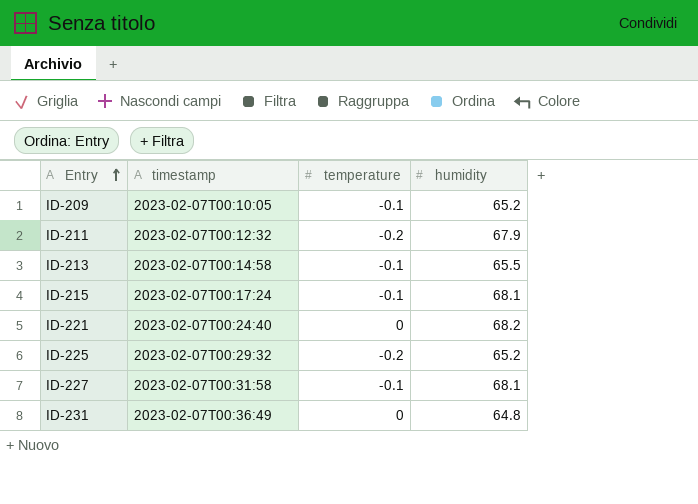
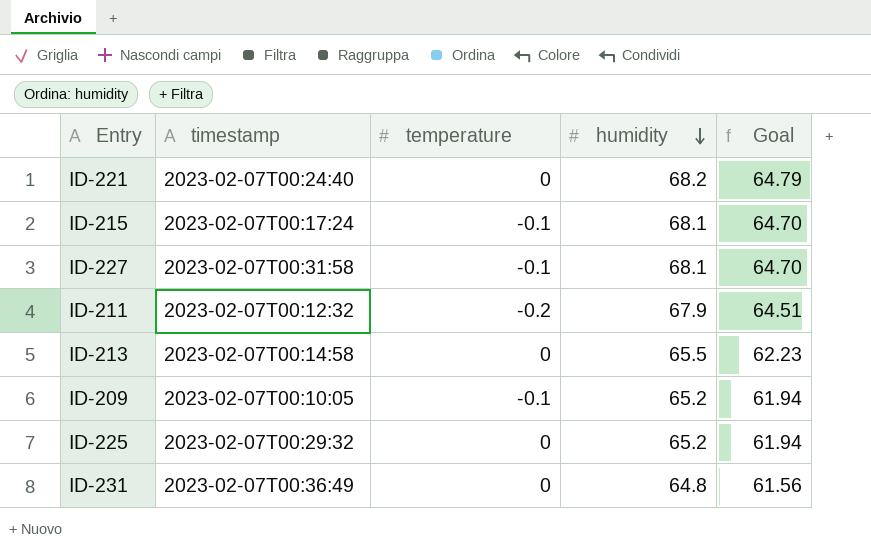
row order: Entry ascending -> humidity descending
column Goal | formula: none -> [humidity] * 0.95
ID-213 | temperature: -0.1 -> 0
ID-225 | temperature: -0.2 -> 0

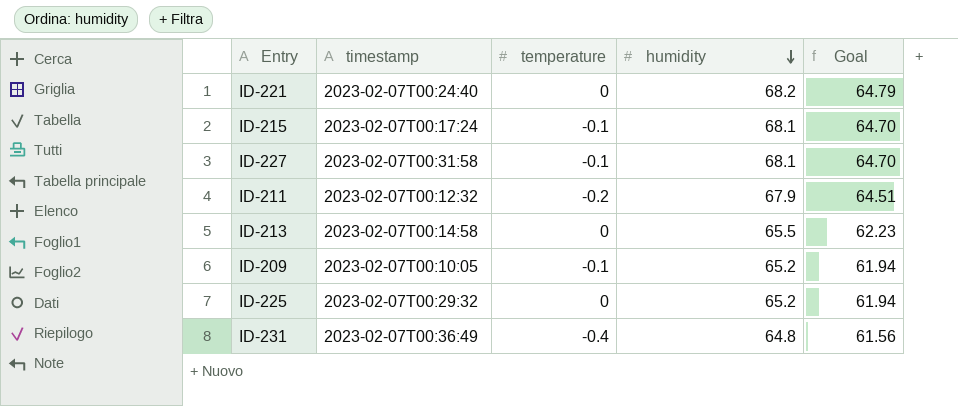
ID-231 | temperature: 0 -> -0.4

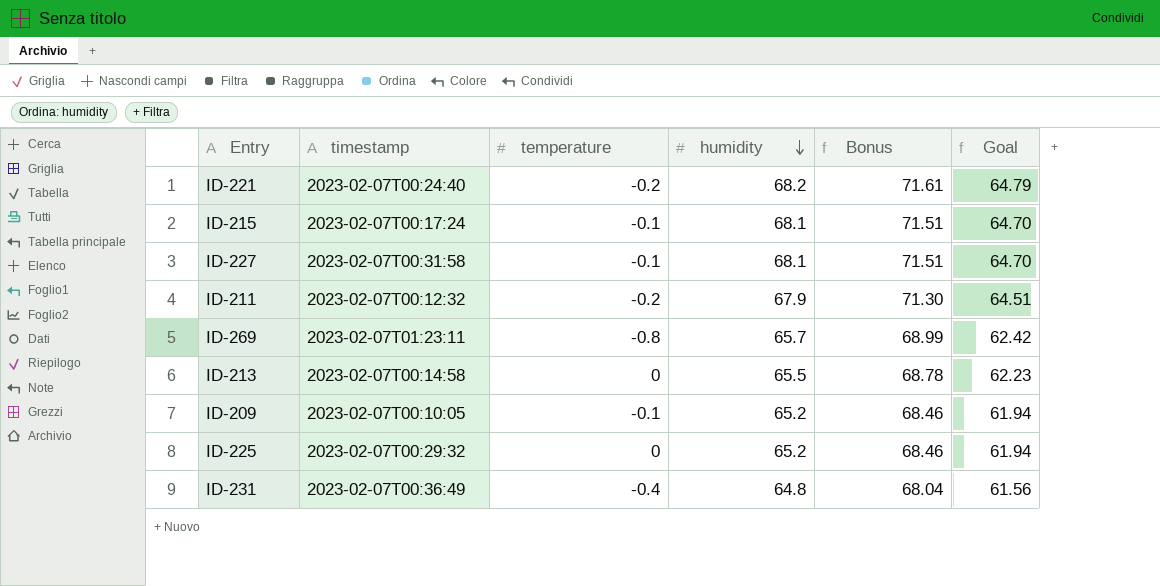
column Bonus | formula: none -> [humidity] * 1.05
ID-221 | temperature: 0 -> -0.2
row ID-269: none -> 2023-02-07T01:23:11 | -0.8 | 65.7 | 68.99 | 62.42

